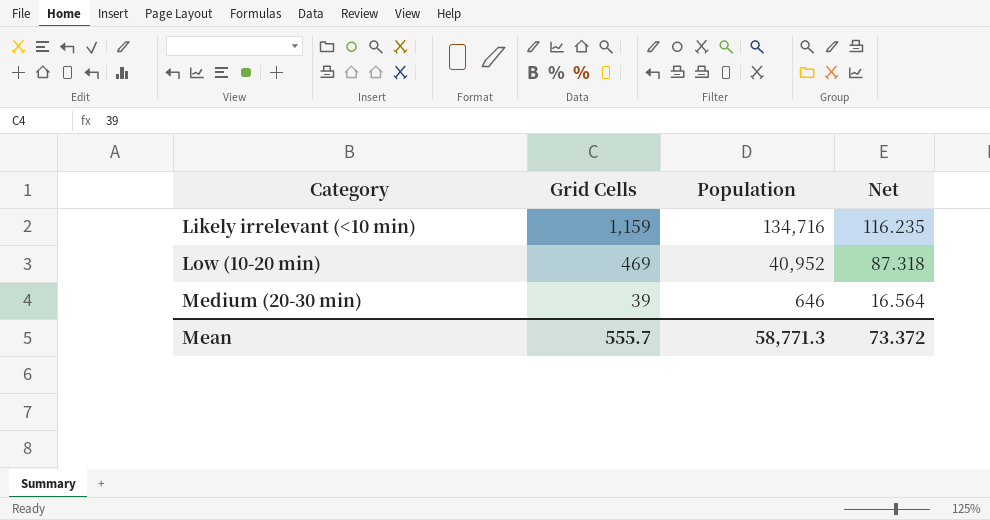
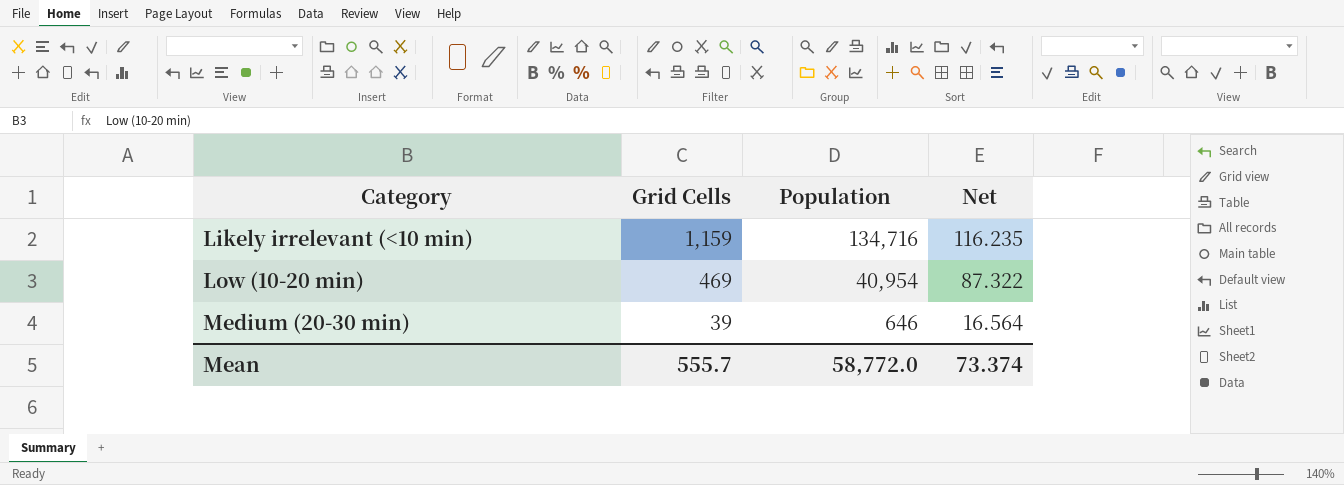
Low (10-20 min) | Population: 40,952 -> 40,954
Low (10-20 min) | Net: 87.318 -> 87.322
Mean | Population: 58,771.3 -> 58,772.0
Mean | Net: 73.372 -> 73.374

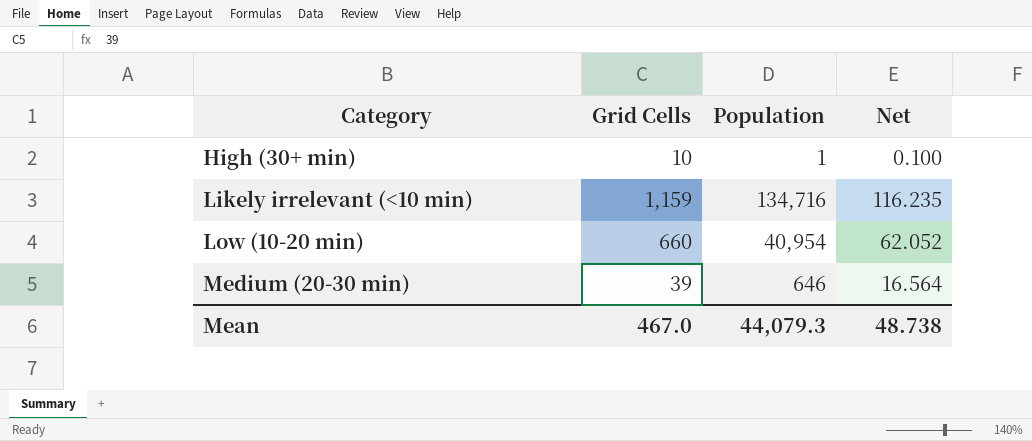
row High (30+ min): none -> 10 | 1 | 0.100
Low (10-20 min) | Grid Cells: 469 -> 660
Low (10-20 min) | Net: 87.322 -> 62.052
Mean | Grid Cells: 555.7 -> 467.0
Mean | Population: 58,772.0 -> 44,079.3
Mean | Net: 73.374 -> 48.738

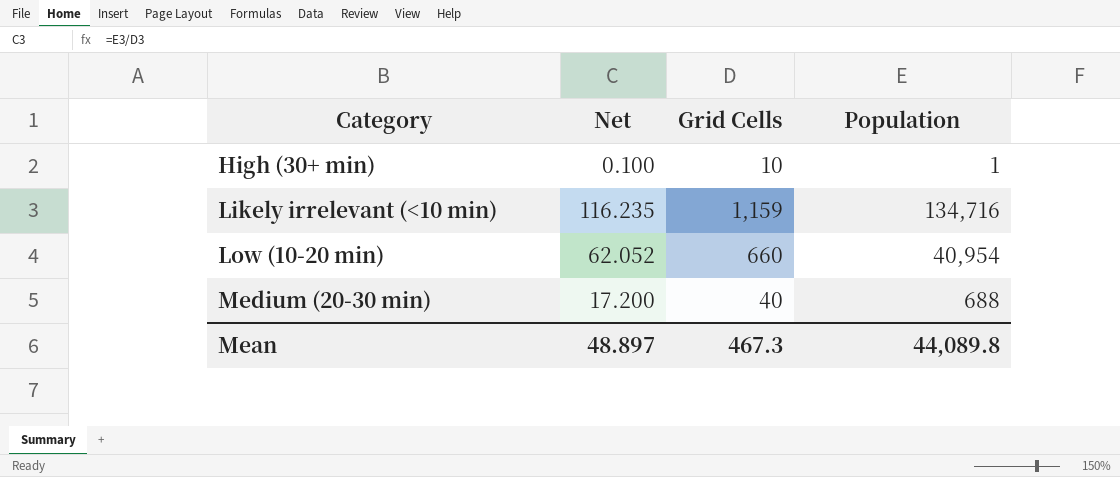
column Net | position: 4 -> 2
Medium (20-30 min) | Net: 16.564 -> 17.200
Medium (20-30 min) | Grid Cells: 39 -> 40
Medium (20-30 min) | Population: 646 -> 688
Mean | Net: 48.738 -> 48.897
Mean | Grid Cells: 467.0 -> 467.3
Mean | Population: 44,079.3 -> 44,089.8

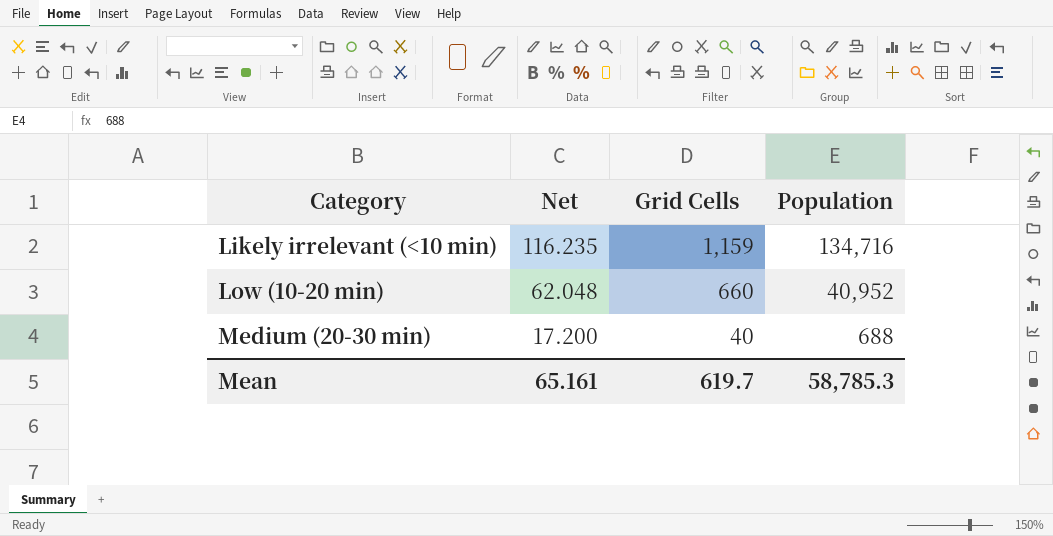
row High (30+ min): 0.100 | 10 | 1 -> none
Low (10-20 min) | Net: 62.052 -> 62.048
Low (10-20 min) | Population: 40,954 -> 40,952
Mean | Net: 48.897 -> 65.161
Mean | Grid Cells: 467.3 -> 619.7
Mean | Population: 44,089.8 -> 58,785.3

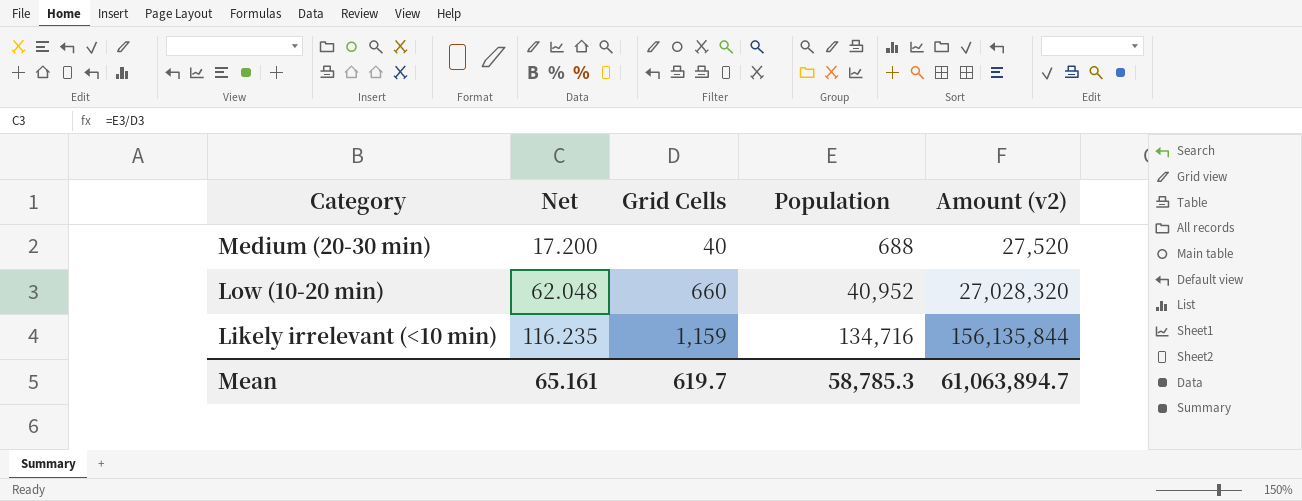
row order: Category ascending -> Category descending
column Amount (v2) | formula: none -> [Grid Cells] * [Population]

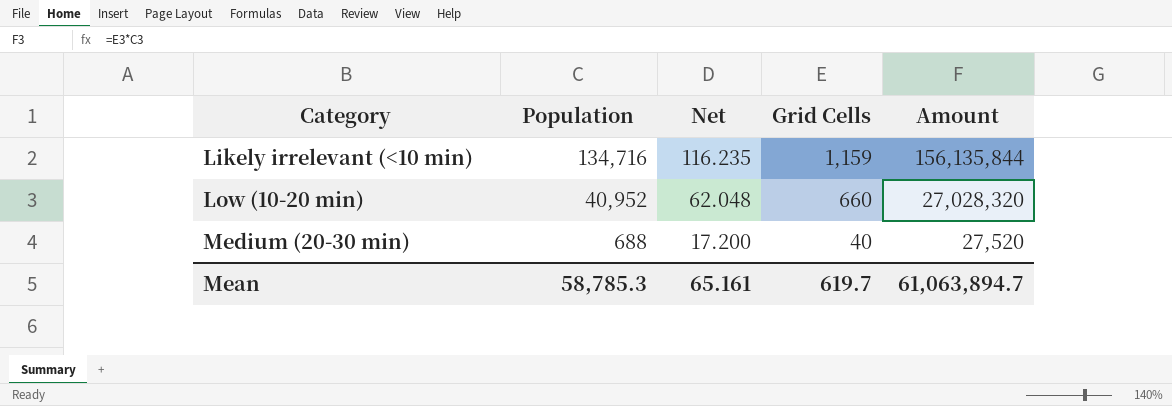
row order: Category descending -> Category ascending
column Population | position: 4 -> 2
column name: Amount (v2) -> Amount

